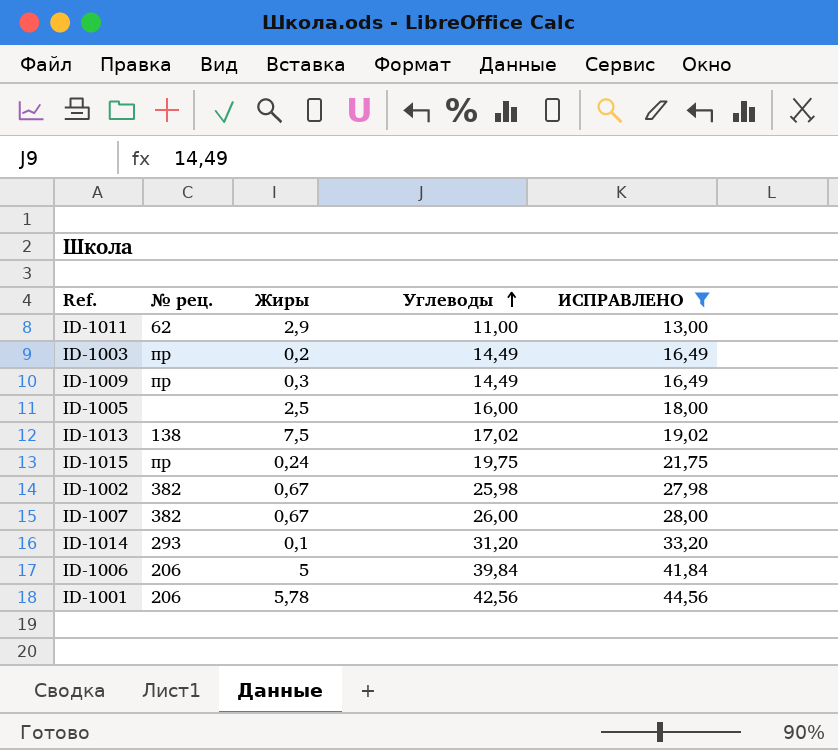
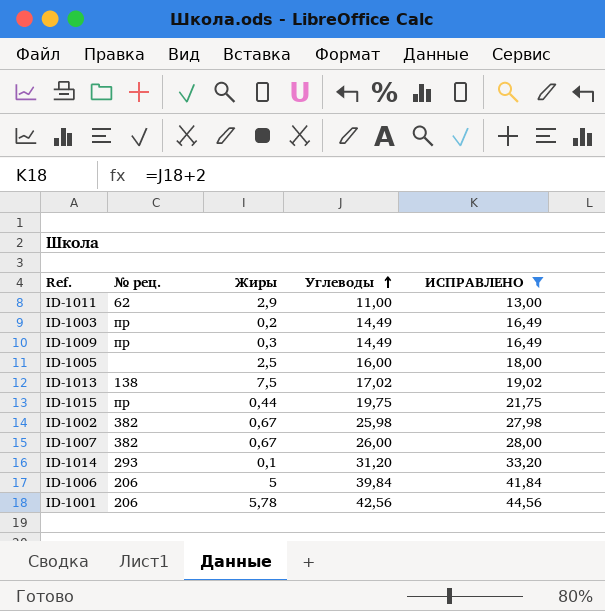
ID-1015 | Жиры: 0,24 -> 0,44

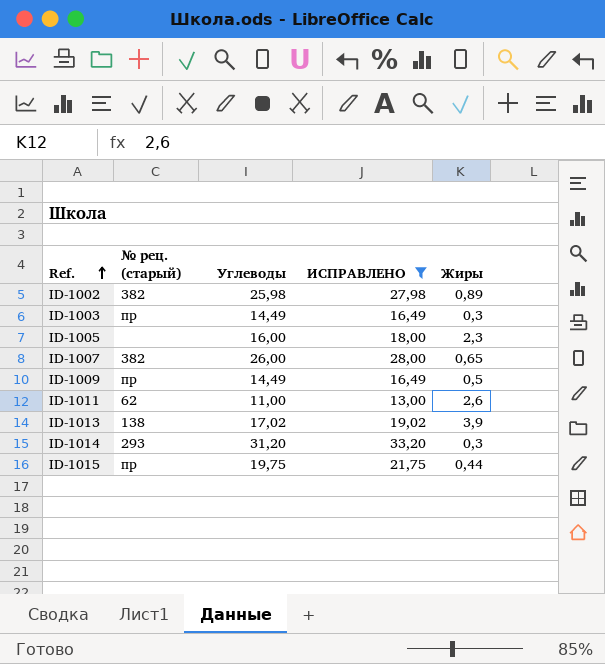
row order: Углеводы ascending -> Ref. ascending
column name: № рец. -> № рец. (старый)
column Жиры | position: 3 -> 5
row ID-1006: 206 | 5 | 39,84 | 41,84 -> none
row ID-1001: 206 | 5,78 | 42,56 | 44,56 -> none
ID-1002 | Жиры: 0,67 -> 0,89
ID-1003 | Жиры: 0,2 -> 0,3
ID-1005 | Жиры: 2,5 -> 2,3
ID-1007 | Жиры: 0,67 -> 0,65
ID-1009 | Жиры: 0,3 -> 0,5
ID-1011 | Жиры: 2,9 -> 2,6
ID-1013 | Жиры: 7,5 -> 3,9
ID-1014 | Жиры: 0,1 -> 0,3

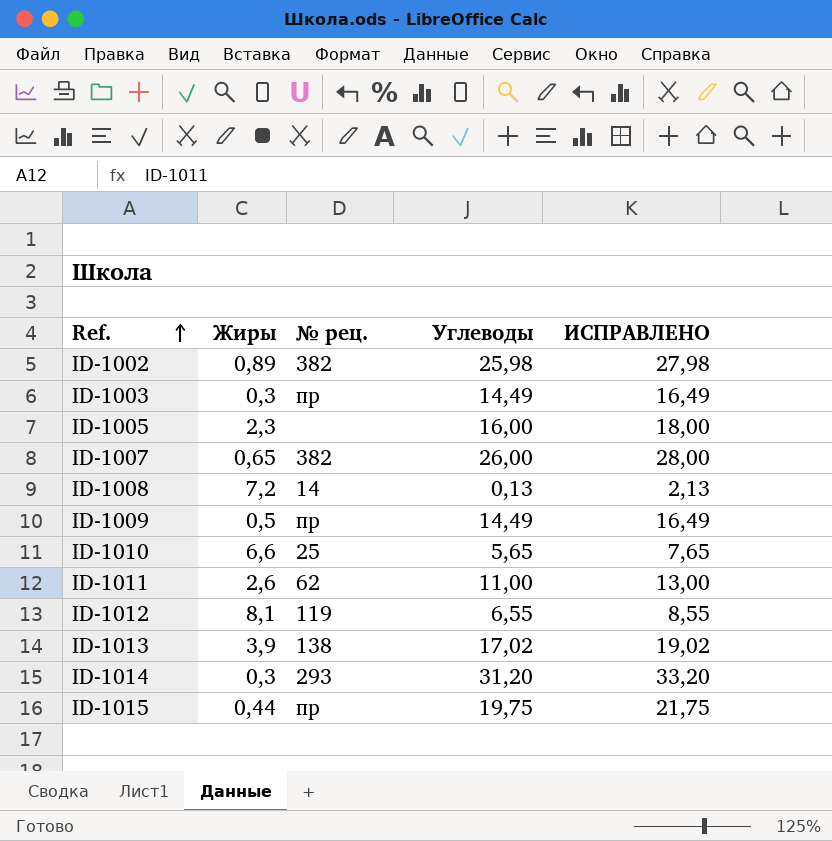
filter: ИСПРАВЛЕНО >= 13,00 -> none
column Жиры | position: 5 -> 2
column name: № рец. (старый) -> № рец.

